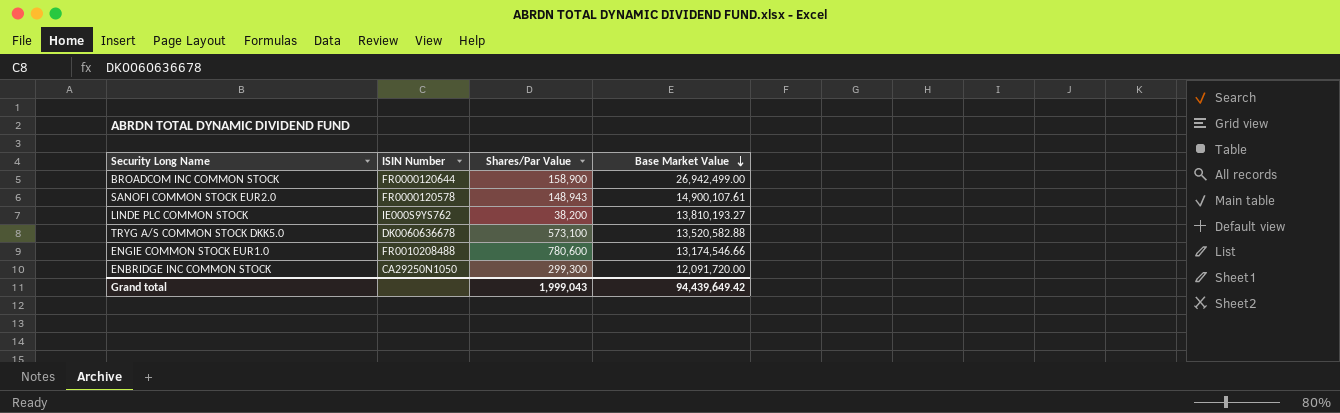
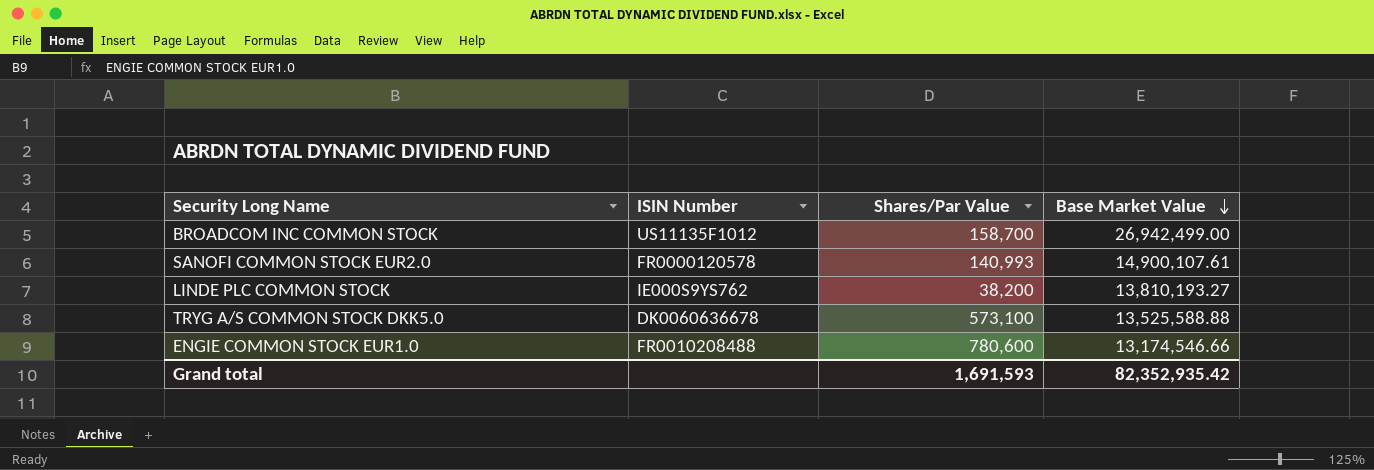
row ENBRIDGE INC COMMON STOCK: CA29250N1050 | 299,300 | 12,091,720.00 -> none
BROADCOM INC COMMON STOCK | ISIN Number: FR0000120644 -> US11135F1012
BROADCOM INC COMMON STOCK | Shares/Par Value: 158,900 -> 158,700
SANOFI COMMON STOCK EUR2.0 | Shares/Par Value: 148,943 -> 140,993
TRYG A/S COMMON STOCK DKK5.0 | Base Market Value: 13,520,582.88 -> 13,525,588.88
Grand total | Shares/Par Value: 1,999,043 -> 1,691,593
Grand total | Base Market Value: 94,439,649.42 -> 82,352,935.42

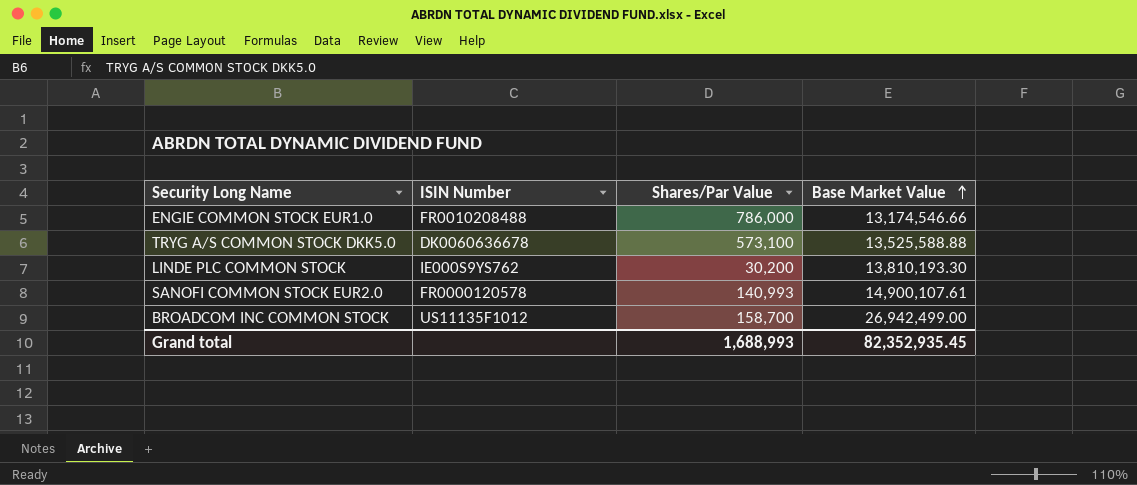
row order: Base Market Value descending -> Base Market Value ascending
ENGIE COMMON STOCK EUR1.0 | Shares/Par Value: 780,600 -> 786,000
LINDE PLC COMMON STOCK | Shares/Par Value: 38,200 -> 30,200
LINDE PLC COMMON STOCK | Base Market Value: 13,810,193.27 -> 13,810,193.30
Grand total | Shares/Par Value: 1,691,593 -> 1,688,993
Grand total | Base Market Value: 82,352,935.42 -> 82,352,935.45

